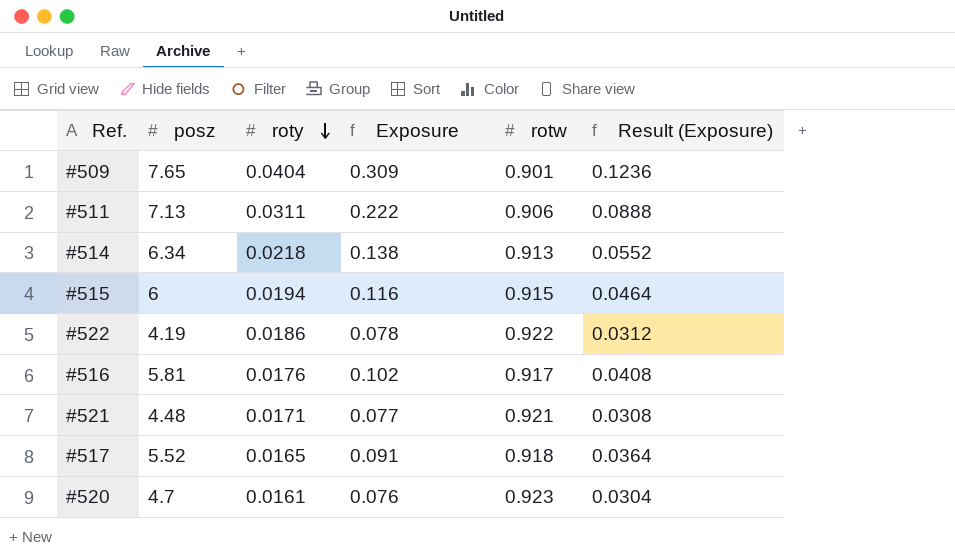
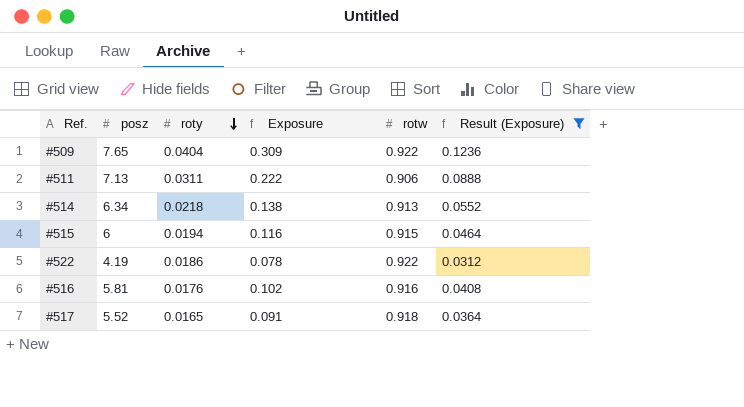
filter: none -> Result (Exposure) >= 0.0312
#509 | rotw: 0.901 -> 0.922
#516 | rotw: 0.917 -> 0.916

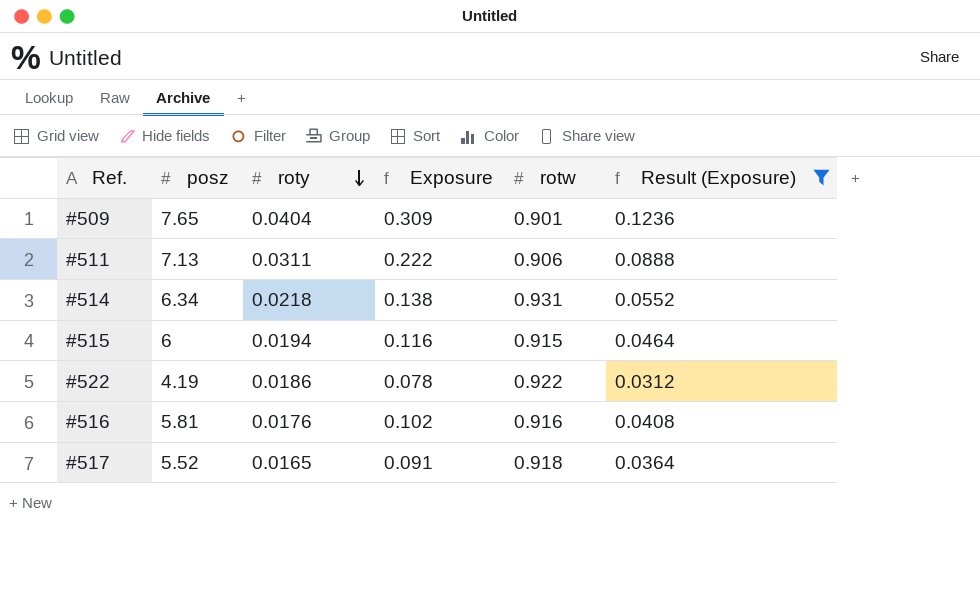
#509 | rotw: 0.922 -> 0.901
#514 | rotw: 0.913 -> 0.931

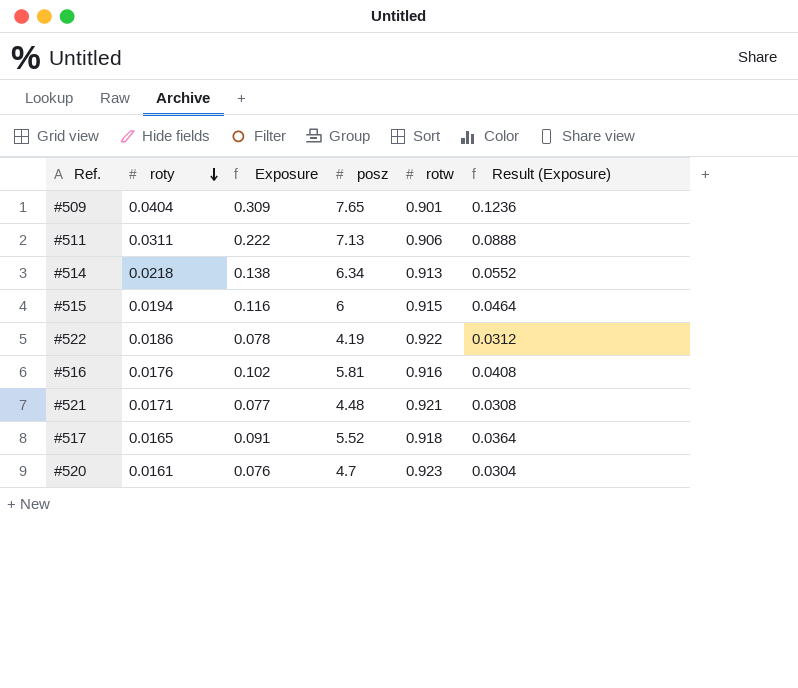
filter: Result (Exposure) >= 0.0312 -> none
column posz | position: 2 -> 4
#514 | rotw: 0.931 -> 0.913

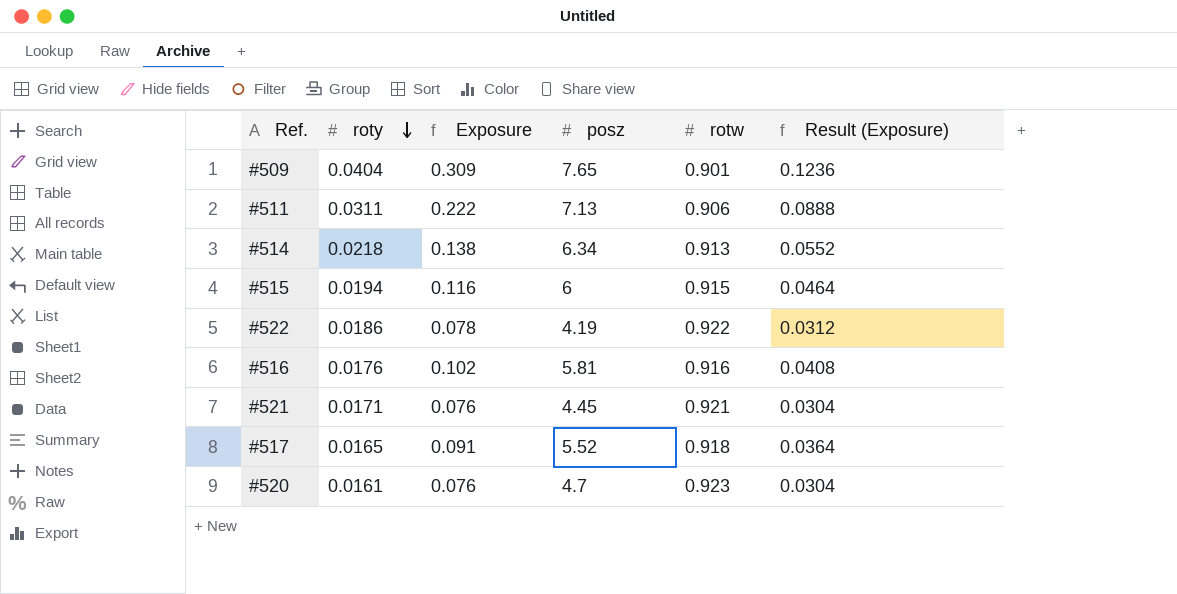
#521 | Exposure: 0.077 -> 0.076
#521 | posz: 4.48 -> 4.45
#521 | Result (Exposure): 0.0308 -> 0.0304

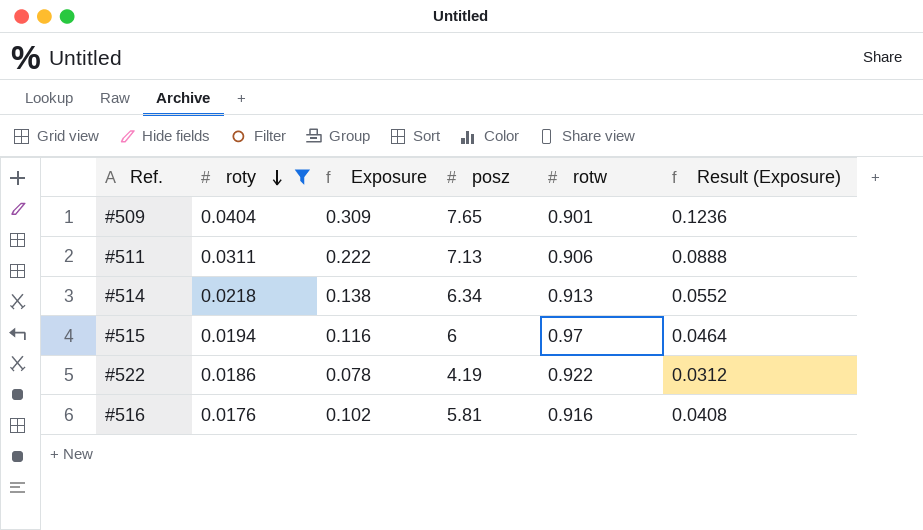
filter: none -> roty >= 0.0176
#515 | rotw: 0.915 -> 0.97

